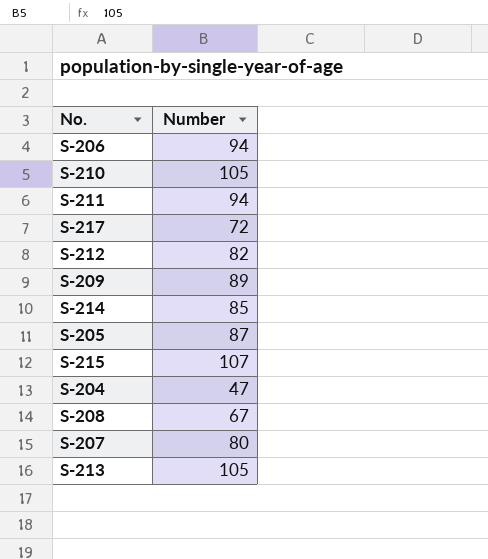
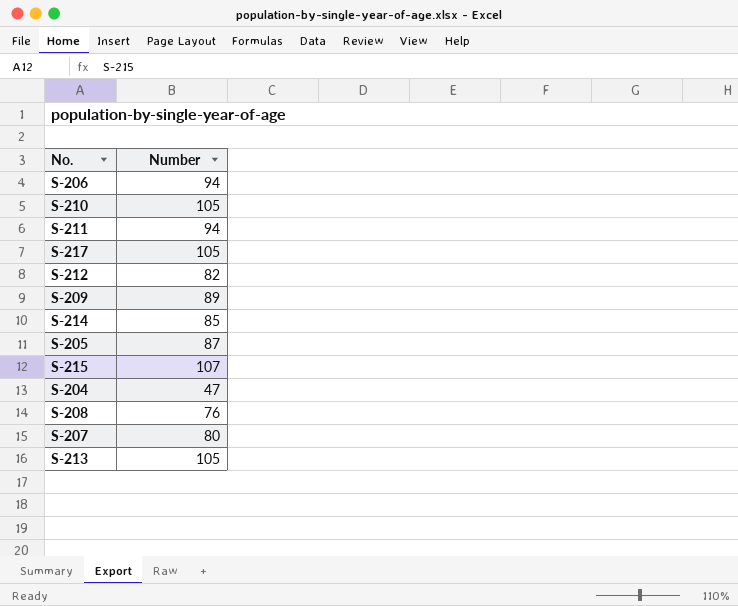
S-217 | Number: 72 -> 105
S-208 | Number: 67 -> 76

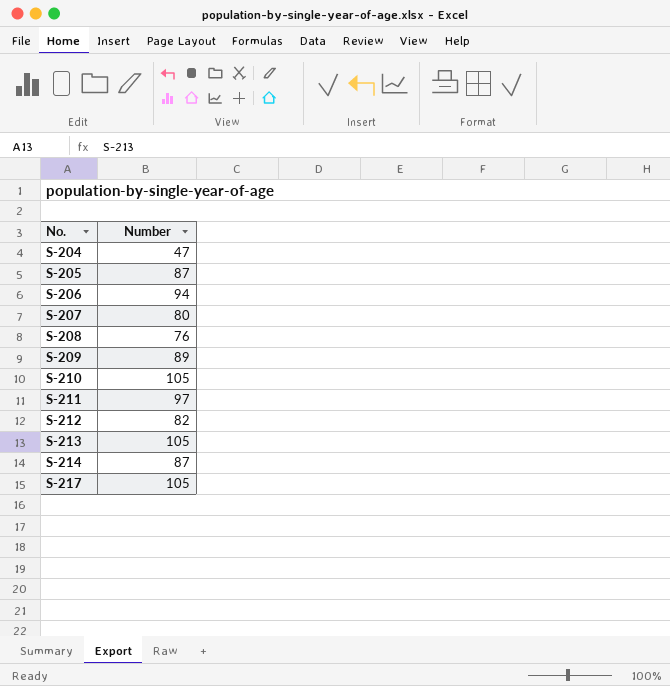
row order: none -> No. ascending
row S-215: 107 -> none
S-211 | Number: 94 -> 97
S-214 | Number: 85 -> 87

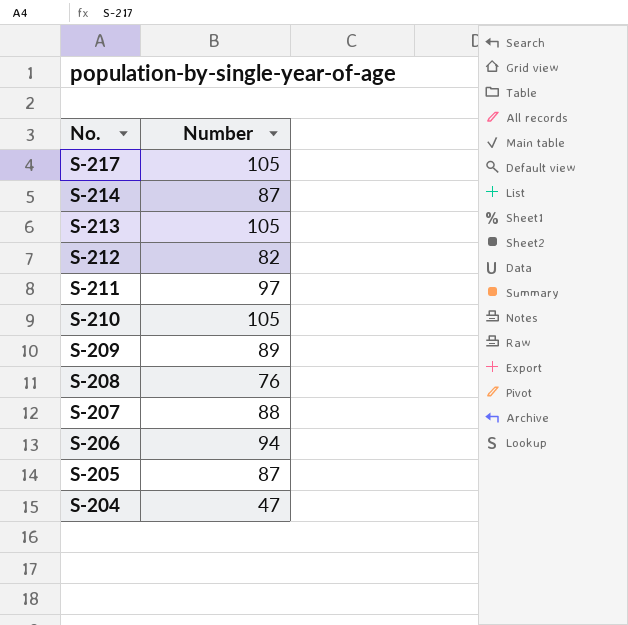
row order: No. ascending -> No. descending
S-207 | Number: 80 -> 88

